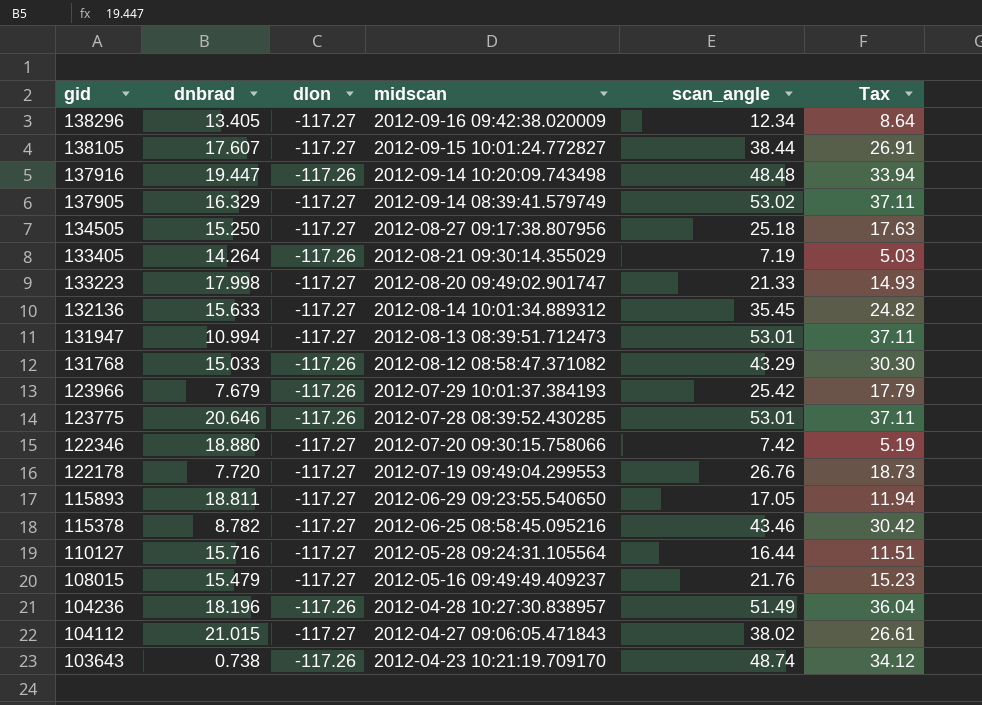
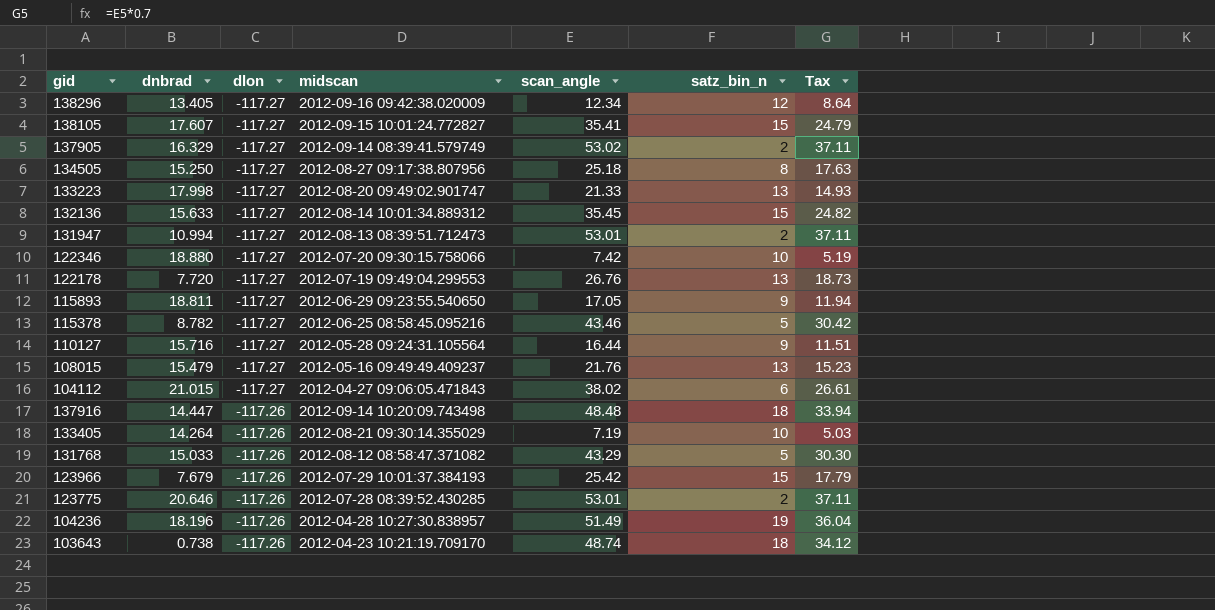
row order: gid descending -> dlon ascending
column satz_bin_n | position: none -> 6
138105 | scan_angle: 38.44 -> 35.41
138105 | Tax: 26.91 -> 24.79
137916 | dnbrad: 19.447 -> 14.447

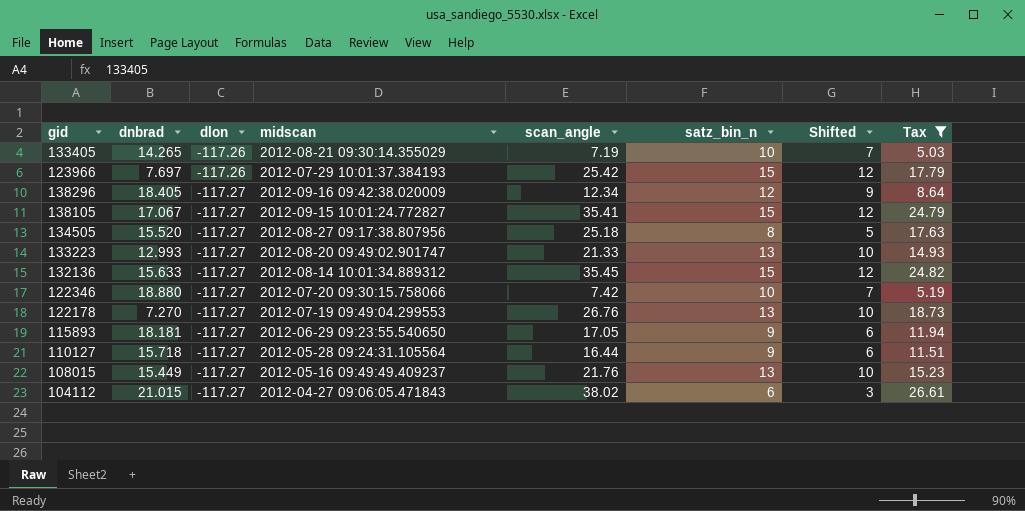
filter: none -> Tax <= 26.61
row order: dlon ascending -> dlon descending
column Shifted | formula: none -> [satz_bin_n] - 3
133405 | dnbrad: 14.264 -> 14.265
123966 | dnbrad: 7.679 -> 7.697
138296 | dnbrad: 13.405 -> 18.405
138105 | dnbrad: 17.607 -> 17.067
134505 | dnbrad: 15.250 -> 15.520
133223 | dnbrad: 17.998 -> 12.993
122178 | dnbrad: 7.720 -> 7.270
115893 | dnbrad: 18.811 -> 18.181
110127 | dnbrad: 15.716 -> 15.718
108015 | dnbrad: 15.479 -> 15.449

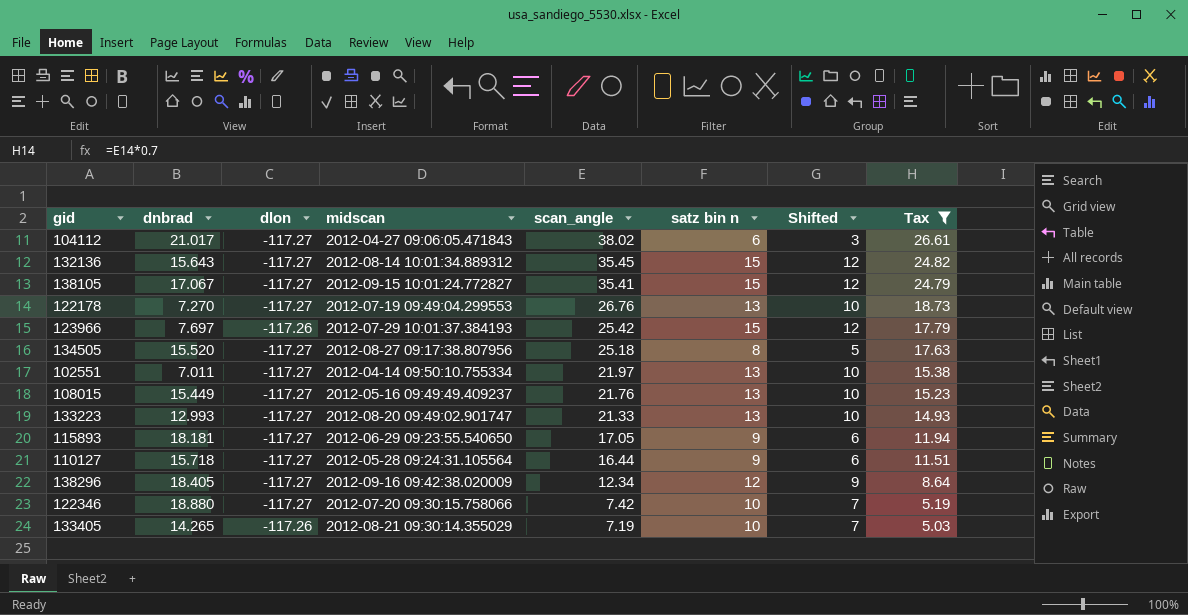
row order: dlon descending -> scan_angle descending
column name: satz_bin_n -> satz bin n
104112 | dnbrad: 21.015 -> 21.017
132136 | dnbrad: 15.633 -> 15.643
row 102551: none -> 7.011 | -117.27 | 2012-04-14 09:50:10.755334 | 21.97 | 13 | 10 | 15.38

